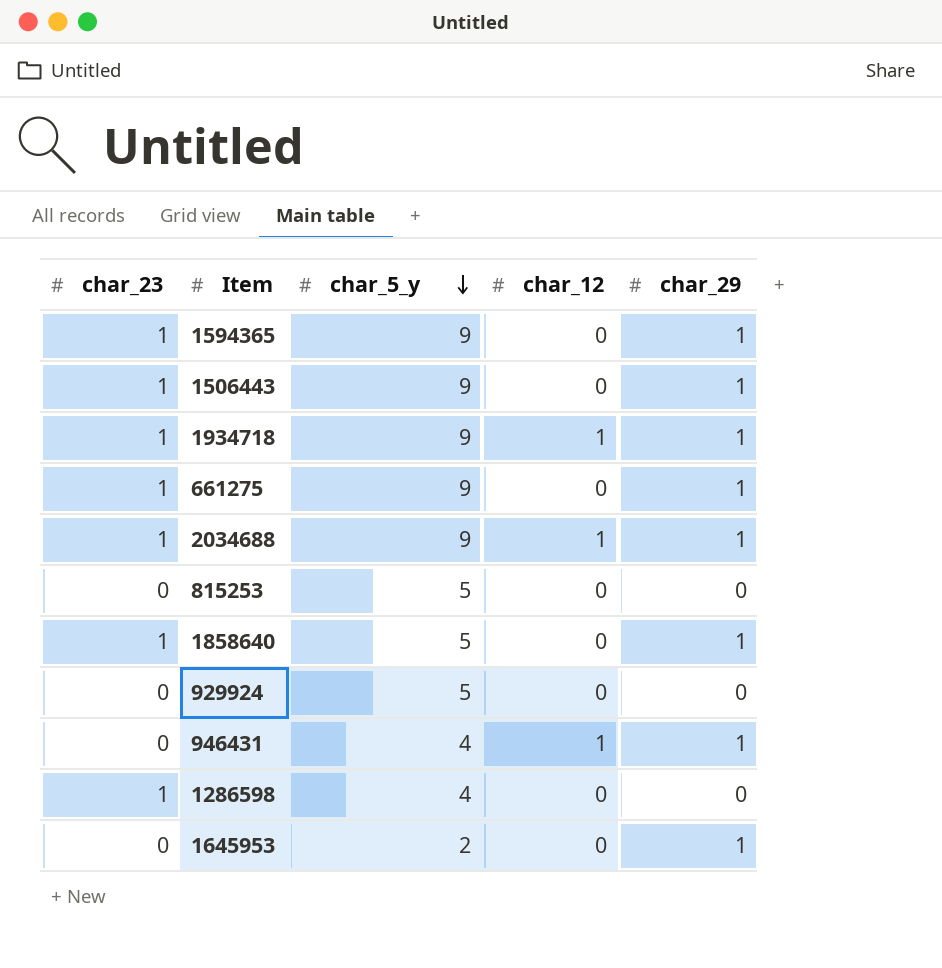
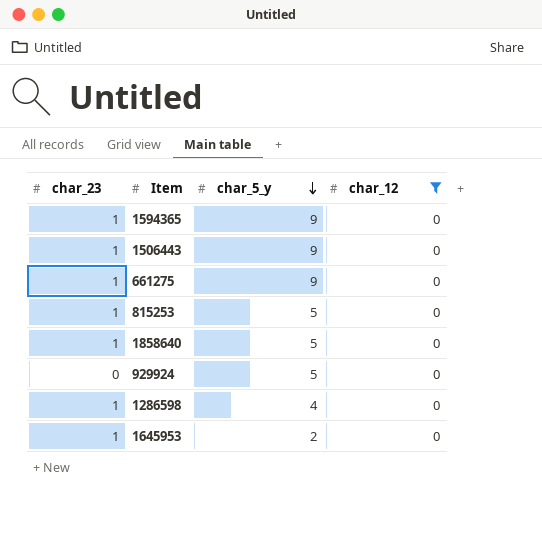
filter: none -> char_12 = 0
column char_29 | position: 5 -> none
815253 | char_23: 0 -> 1
1645953 | char_23: 0 -> 1

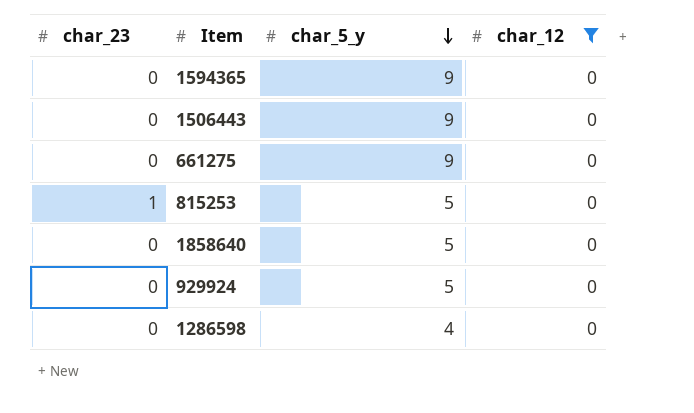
row 1645953: 1 | 2 | 0 -> none
1594365 | char_23: 1 -> 0
1506443 | char_23: 1 -> 0
661275 | char_23: 1 -> 0
1858640 | char_23: 1 -> 0
1286598 | char_23: 1 -> 0

